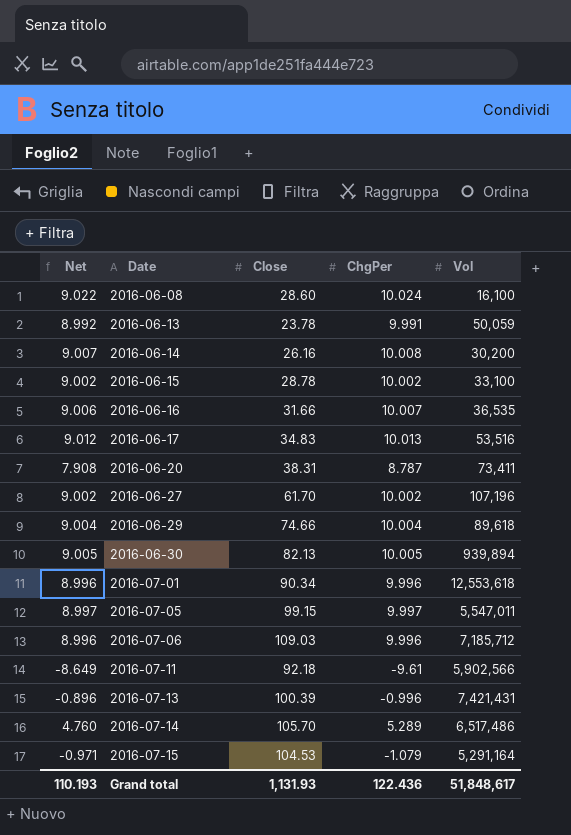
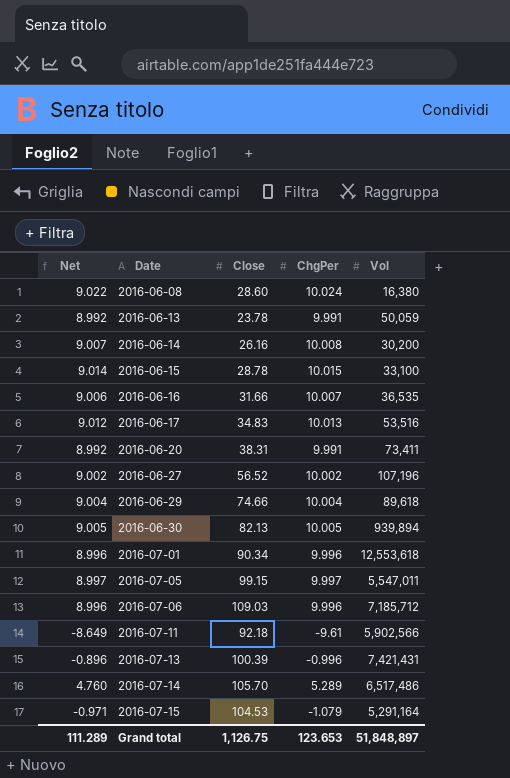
2016-06-08 | Vol: 16,100 -> 16,380
2016-06-15 | Net: 9.002 -> 9.014
2016-06-15 | ChgPer: 10.002 -> 10.015
2016-06-20 | Net: 7.908 -> 8.992
2016-06-20 | ChgPer: 8.787 -> 9.991
2016-06-27 | Close: 61.70 -> 56.52
Grand total | Net: 110.193 -> 111.289
Grand total | Close: 1,131.93 -> 1,126.75
Grand total | ChgPer: 122.436 -> 123.653
Grand total | Vol: 51,848,617 -> 51,848,897

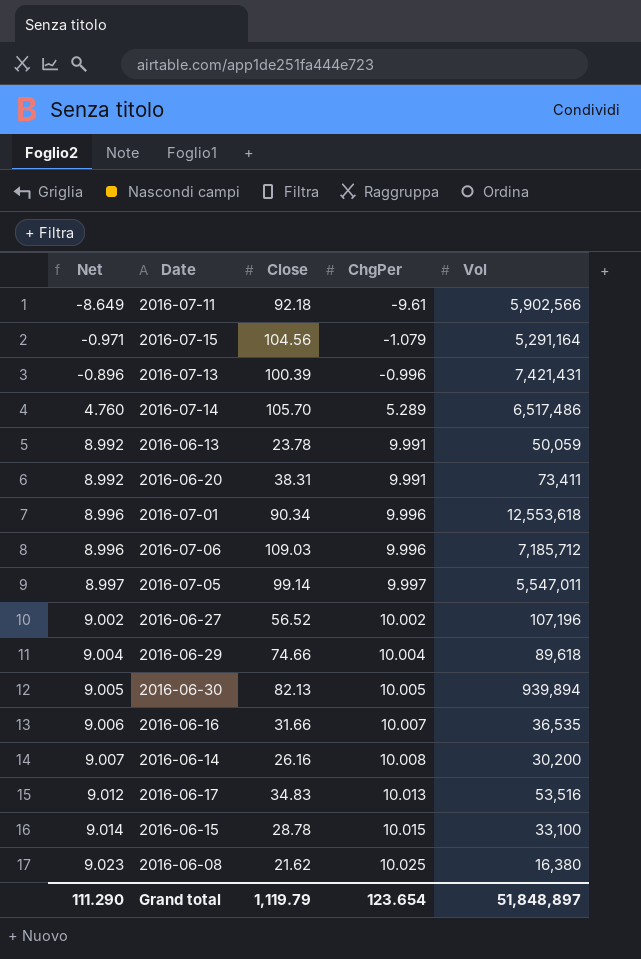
row order: Date ascending -> Net ascending
2016-07-15 | Close: 104.53 -> 104.56
2016-07-05 | Close: 99.15 -> 99.14
2016-06-08 | Net: 9.022 -> 9.023
2016-06-08 | Close: 28.60 -> 21.62
2016-06-08 | ChgPer: 10.024 -> 10.025
Grand total | Net: 111.289 -> 111.290
Grand total | Close: 1,126.75 -> 1,119.79
Grand total | ChgPer: 123.653 -> 123.654

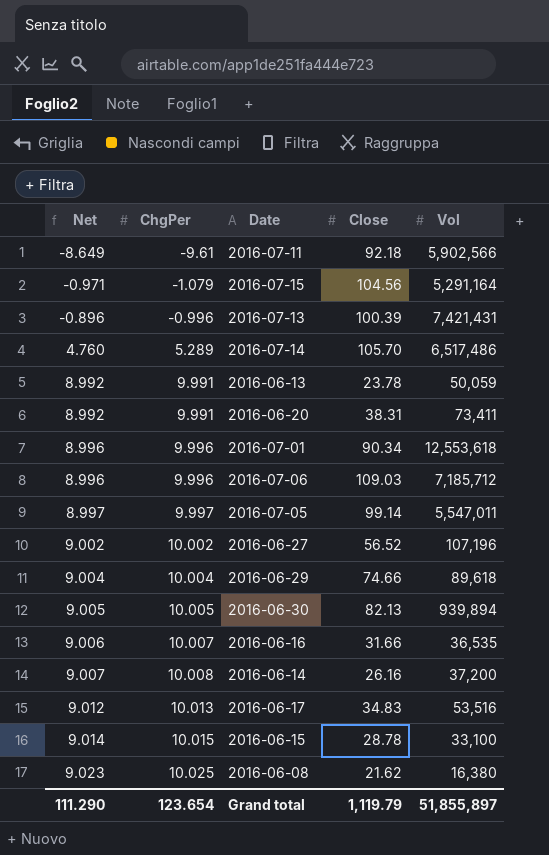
column ChgPer | position: 4 -> 2
2016-06-14 | Vol: 30,200 -> 37,200
Grand total | Vol: 51,848,897 -> 51,855,897

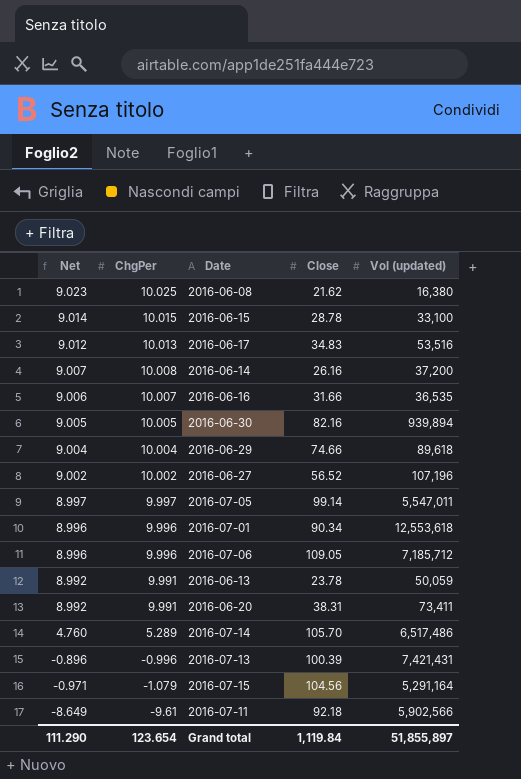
row order: Net ascending -> Net descending
column name: Vol -> Vol (updated)
2016-06-30 | Close: 82.13 -> 82.16
2016-07-06 | Close: 109.03 -> 109.05
Grand total | Close: 1,119.79 -> 1,119.84

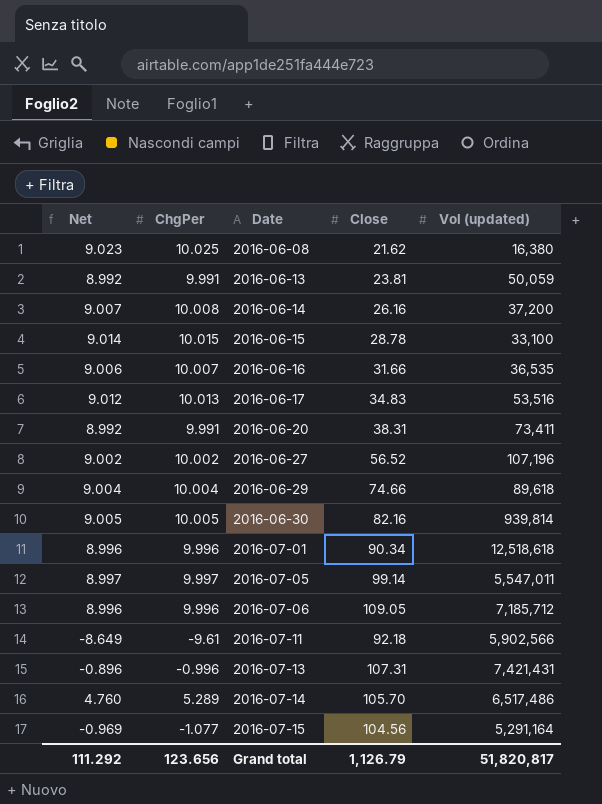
row order: Net descending -> Date ascending
2016-06-13 | Close: 23.78 -> 23.81
2016-06-30 | Vol (updated): 939,894 -> 939,814
2016-07-01 | Vol (updated): 12,553,618 -> 12,518,618
2016-07-13 | Close: 100.39 -> 107.31
2016-07-15 | Net: -0.971 -> -0.969
2016-07-15 | ChgPer: -1.079 -> -1.077
Grand total | Net: 111.290 -> 111.292
Grand total | ChgPer: 123.654 -> 123.656
Grand total | Close: 1,119.84 -> 1,126.79
Grand total | Vol (updated): 51,855,897 -> 51,820,817

